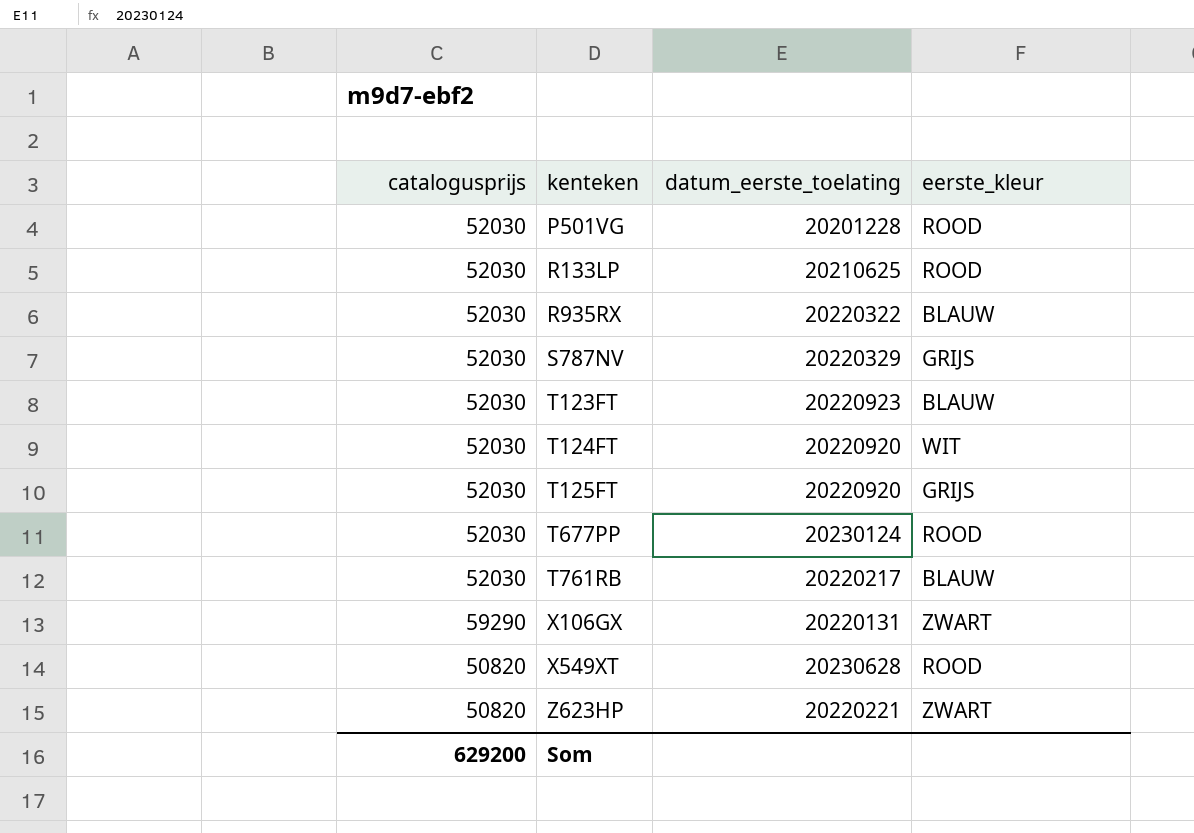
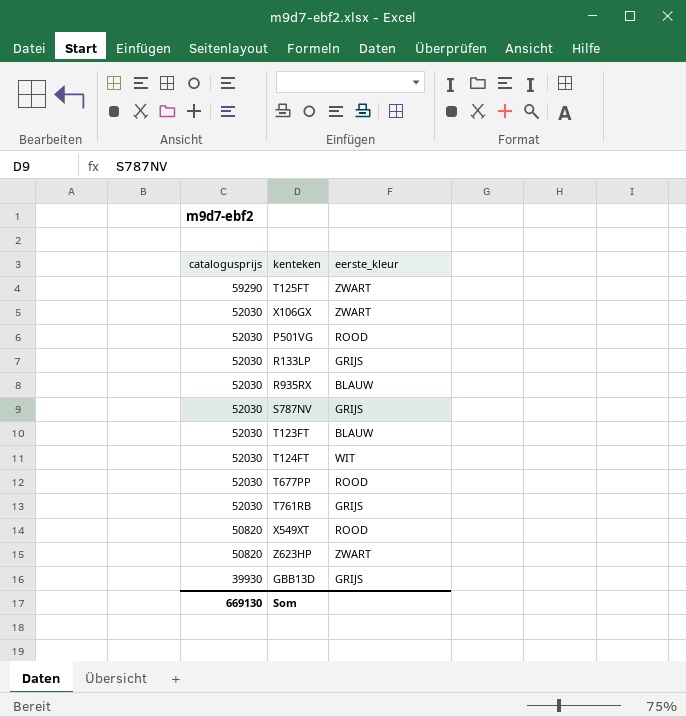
row order: kenteken ascending -> catalogusprijs descending
column datum_eerste_toelating | position: 3 -> none
T125FT | catalogusprijs: 52030 -> 59290
T125FT | eerste_kleur: GRIJS -> ZWART
X106GX | catalogusprijs: 59290 -> 52030
R133LP | eerste_kleur: ROOD -> GRIJS
T761RB | eerste_kleur: BLAUW -> GRIJS
row GBB13D: none -> 39930 | GRIJS
Som | catalogusprijs: 629200 -> 669130

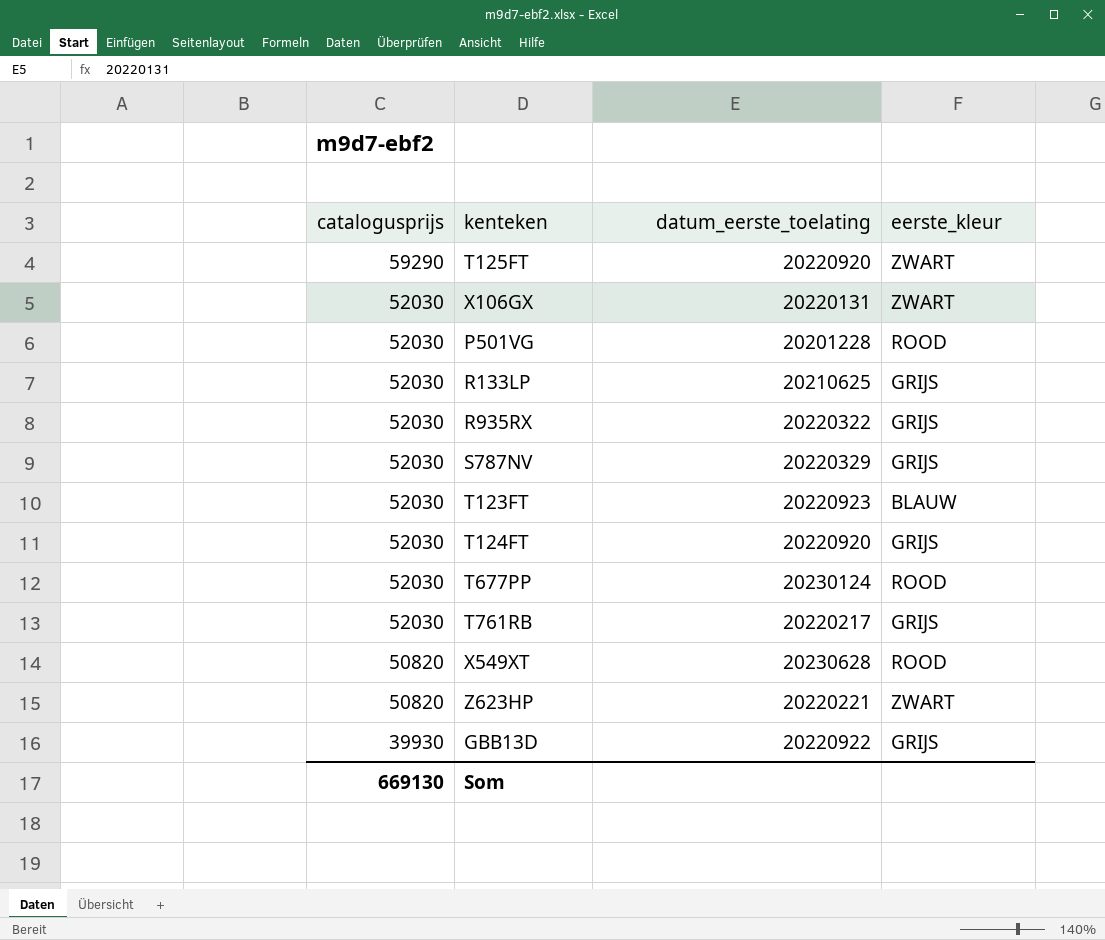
column datum_eerste_toelating | position: none -> 3
R935RX | eerste_kleur: BLAUW -> GRIJS
T124FT | eerste_kleur: WIT -> GRIJS

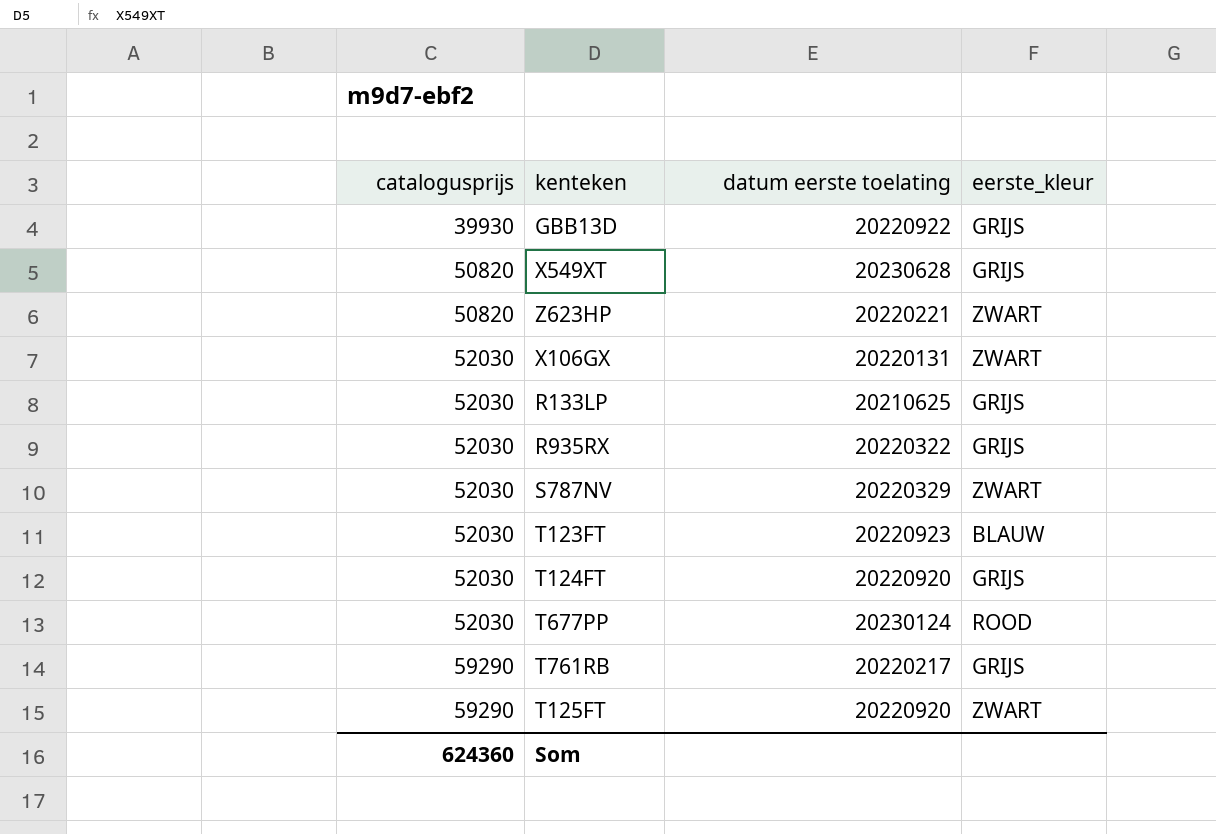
row order: catalogusprijs descending -> catalogusprijs ascending
column name: datum_eerste_toelating -> datum eerste toelating
row P501VG: 52030 | 20201228 | ROOD -> none
X549XT | eerste_kleur: ROOD -> GRIJS
S787NV | eerste_kleur: GRIJS -> ZWART
T761RB | catalogusprijs: 52030 -> 59290
Som | catalogusprijs: 669130 -> 624360

